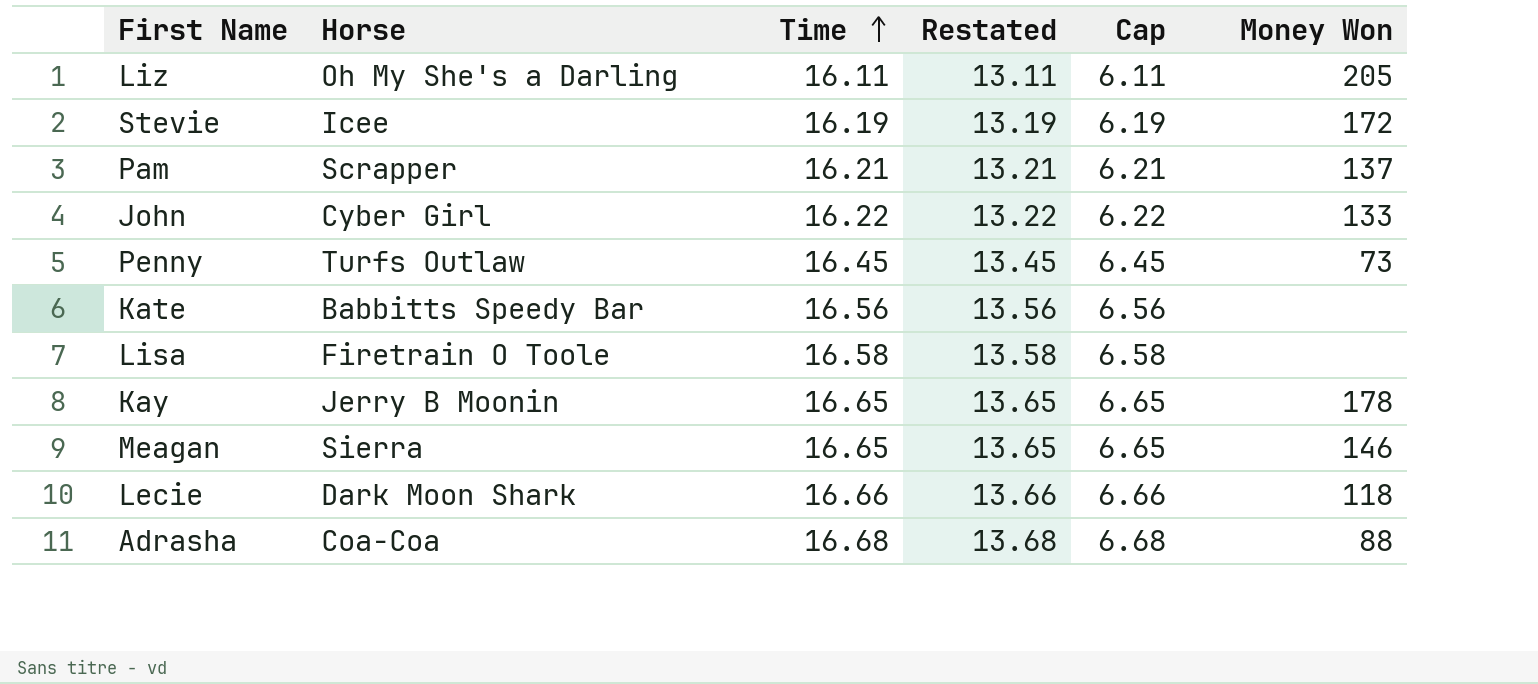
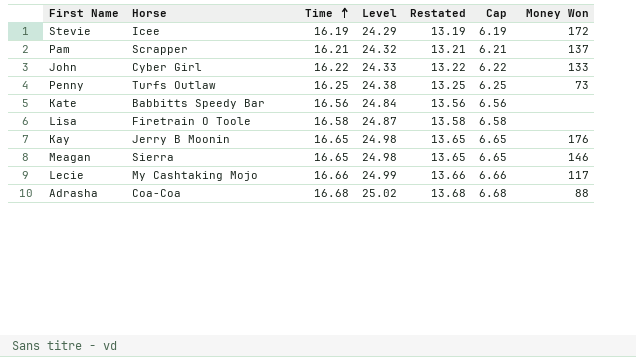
column Level | formula: none -> [Time] * 1.5
row Liz: Oh My She's a Darling | 16.11 | 13.11 | 6.11 | 205 -> none
Penny | Time: 16.45 -> 16.25
Penny | Restated: 13.45 -> 13.25
Penny | Cap: 6.45 -> 6.25
Kay | Money Won: 178 -> 176
Lecie | Horse: Dark Moon Shark -> My Cashtaking Mojo
Lecie | Money Won: 118 -> 117

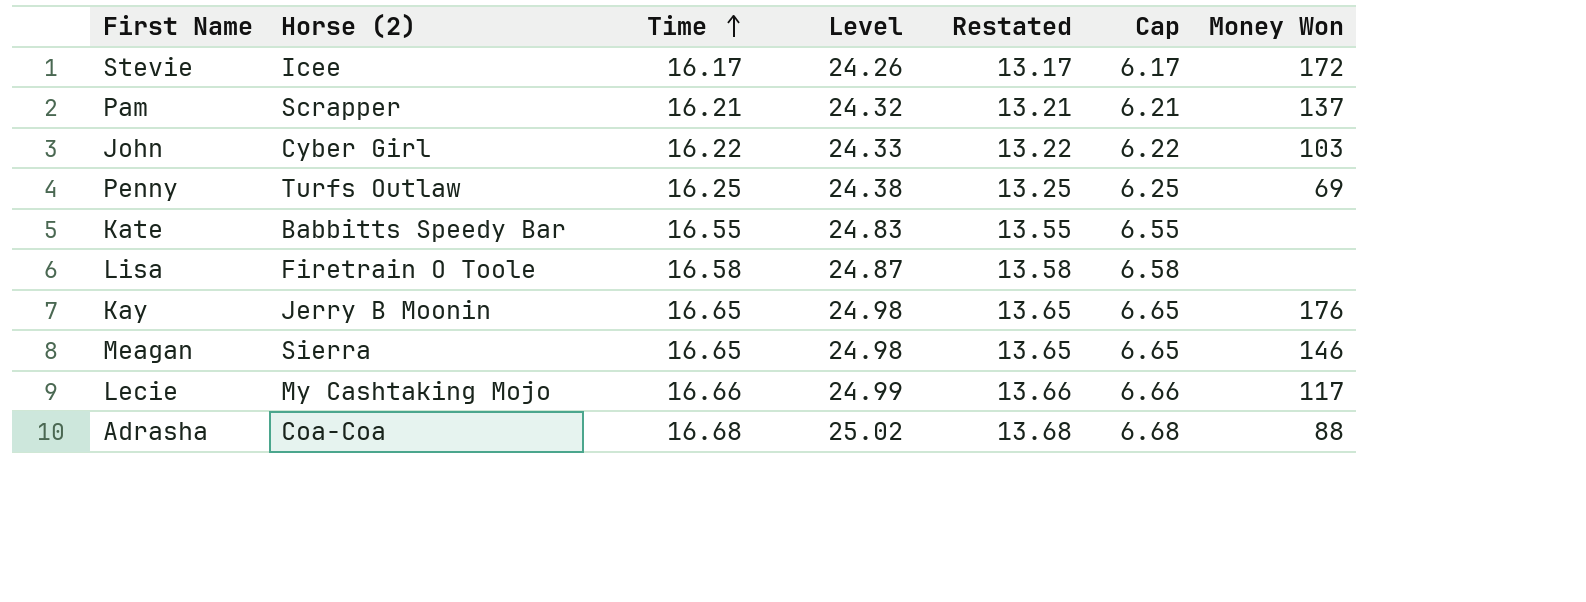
column name: Horse -> Horse (2)
Stevie | Time: 16.19 -> 16.17
Stevie | Level: 24.29 -> 24.26
Stevie | Restated: 13.19 -> 13.17
Stevie | Cap: 6.19 -> 6.17
John | Money Won: 133 -> 103
Penny | Money Won: 73 -> 69
Kate | Time: 16.56 -> 16.55
Kate | Level: 24.84 -> 24.83
Kate | Restated: 13.56 -> 13.55
Kate | Cap: 6.56 -> 6.55

